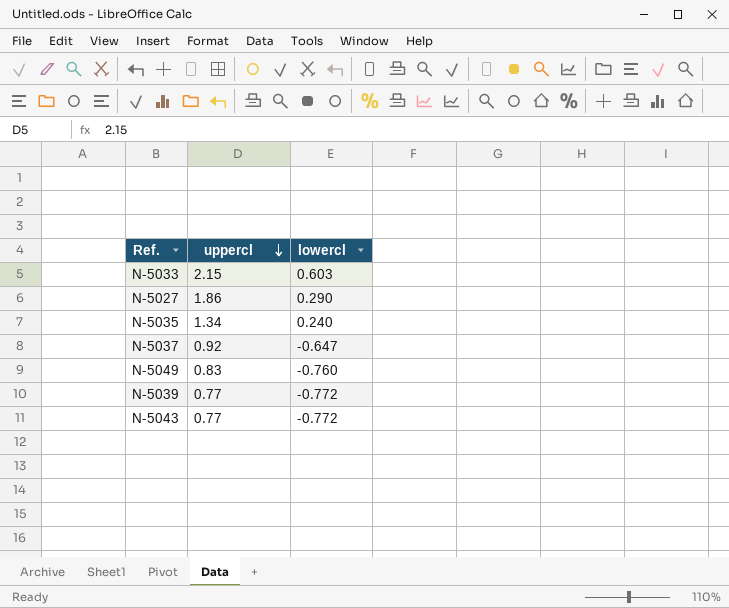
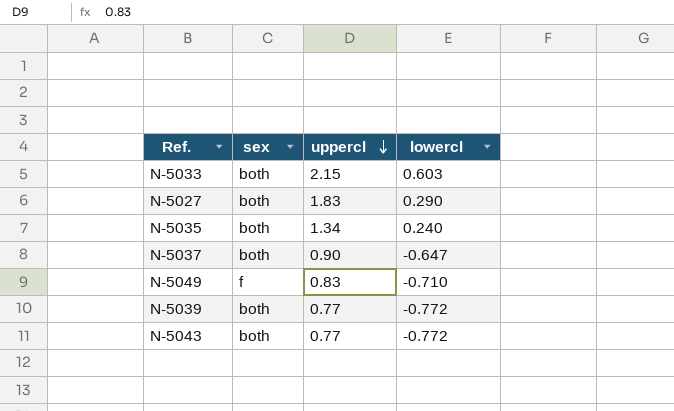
column sex | position: none -> 2
N-5027 | uppercl: 1.86 -> 1.83
N-5037 | uppercl: 0.92 -> 0.90
N-5049 | lowercl: -0.760 -> -0.710

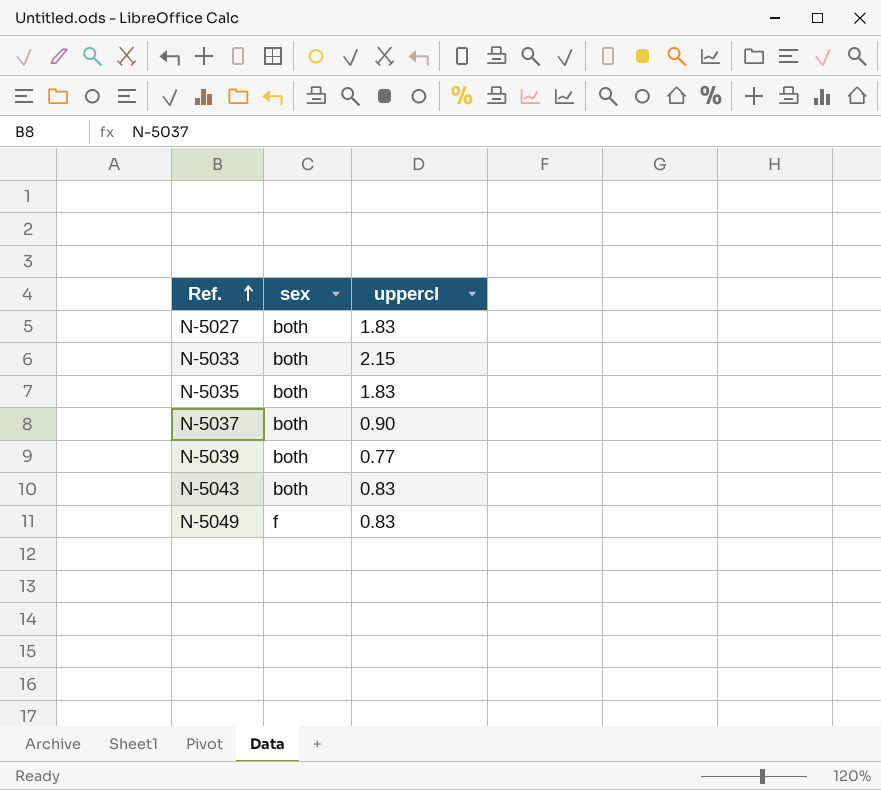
row order: uppercl descending -> Ref. ascending
column lowercl | position: 4 -> none
N-5035 | uppercl: 1.34 -> 1.83
N-5043 | uppercl: 0.77 -> 0.83

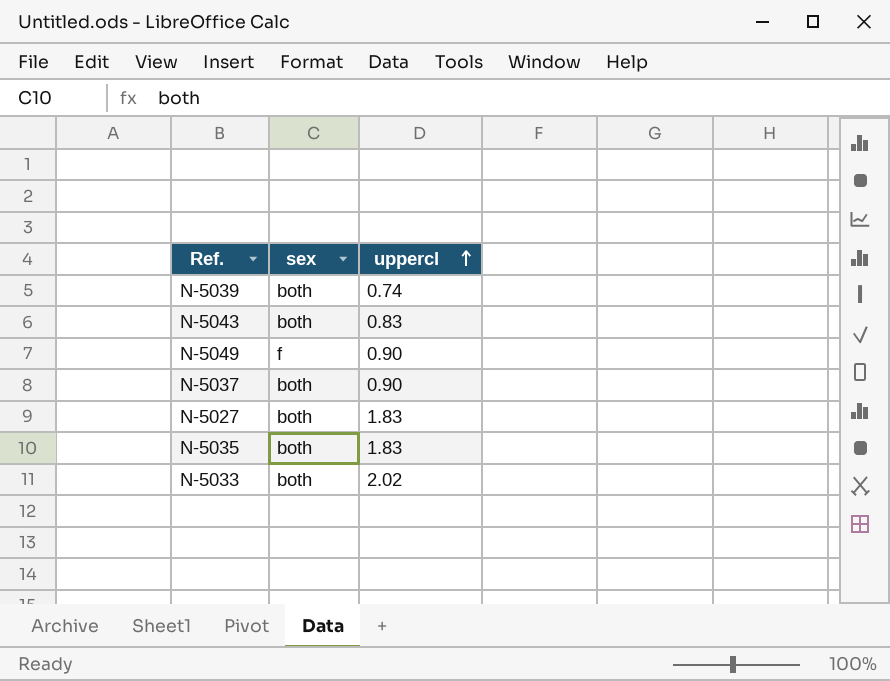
row order: Ref. ascending -> uppercl ascending
N-5039 | uppercl: 0.77 -> 0.74
N-5049 | uppercl: 0.83 -> 0.90
N-5033 | uppercl: 2.15 -> 2.02

